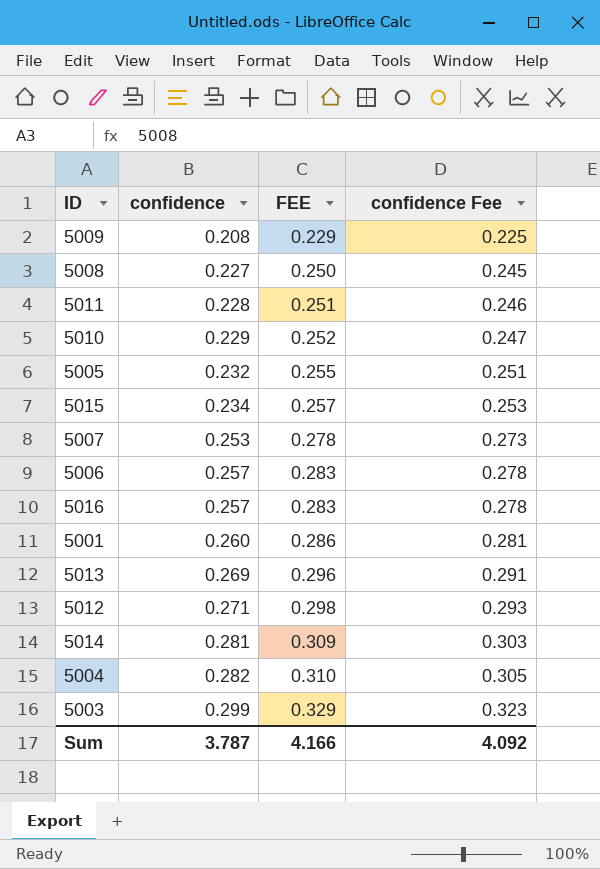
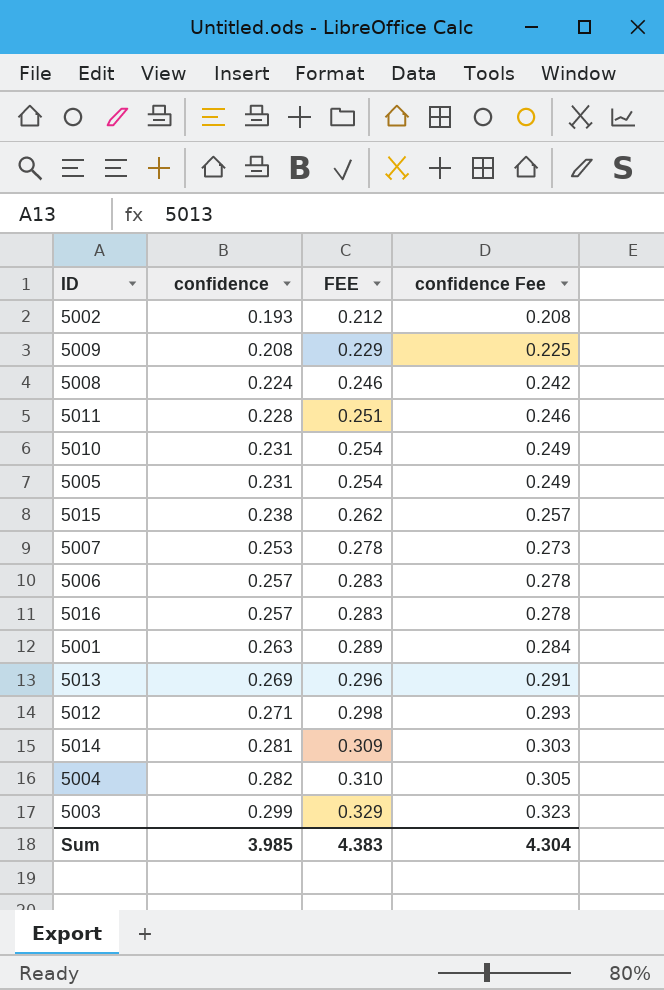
row 5002: none -> 0.193 | 0.212 | 0.208
5008 | confidence: 0.227 -> 0.224
5008 | FEE: 0.250 -> 0.246
5008 | confidence Fee: 0.245 -> 0.242
5010 | confidence: 0.229 -> 0.231
5010 | FEE: 0.252 -> 0.254
5010 | confidence Fee: 0.247 -> 0.249
5005 | confidence: 0.232 -> 0.231
5005 | FEE: 0.255 -> 0.254
5005 | confidence Fee: 0.251 -> 0.249
5015 | confidence: 0.234 -> 0.238
5015 | FEE: 0.257 -> 0.262
5015 | confidence Fee: 0.253 -> 0.257
5001 | confidence: 0.260 -> 0.263
5001 | FEE: 0.286 -> 0.289
5001 | confidence Fee: 0.281 -> 0.284
Sum | confidence: 3.787 -> 3.985
Sum | FEE: 4.166 -> 4.383
Sum | confidence Fee: 4.092 -> 4.304

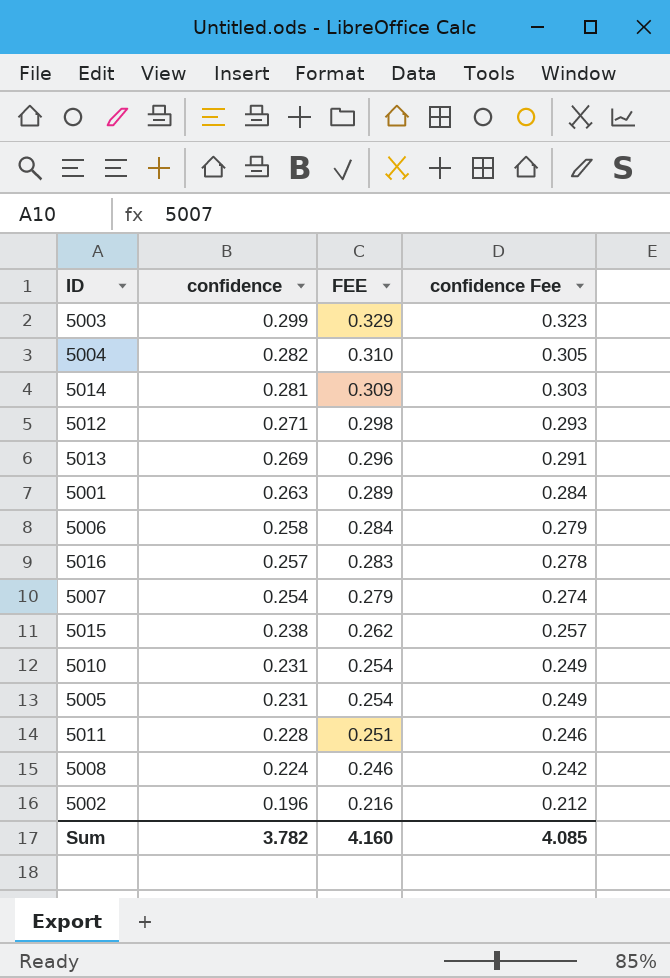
row order: confidence ascending -> confidence descending
row 5009: 0.208 | 0.229 | 0.225 -> none
5006 | confidence: 0.257 -> 0.258
5006 | FEE: 0.283 -> 0.284
5006 | confidence Fee: 0.278 -> 0.279
5007 | confidence: 0.253 -> 0.254
5007 | FEE: 0.278 -> 0.279
5007 | confidence Fee: 0.273 -> 0.274
5002 | confidence: 0.193 -> 0.196
5002 | FEE: 0.212 -> 0.216
5002 | confidence Fee: 0.208 -> 0.212
Sum | confidence: 3.985 -> 3.782
Sum | FEE: 4.383 -> 4.160
Sum | confidence Fee: 4.304 -> 4.085

